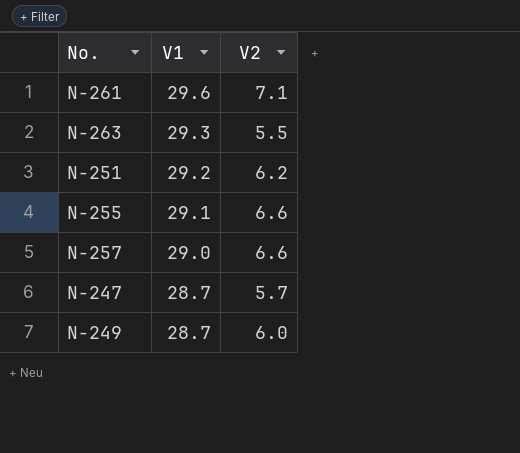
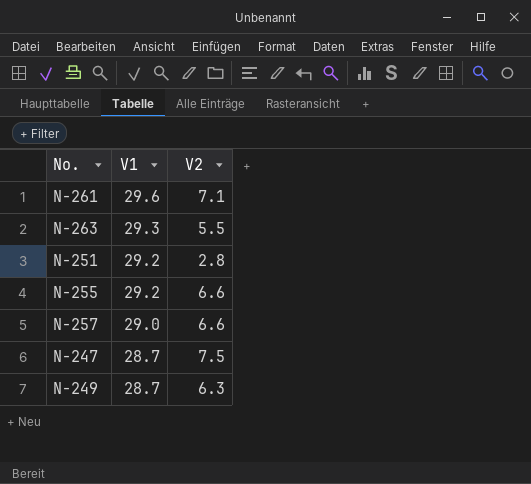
N-251 | V2: 6.2 -> 2.8
N-255 | V1: 29.1 -> 29.2
N-247 | V2: 5.7 -> 7.5
N-249 | V2: 6.0 -> 6.3

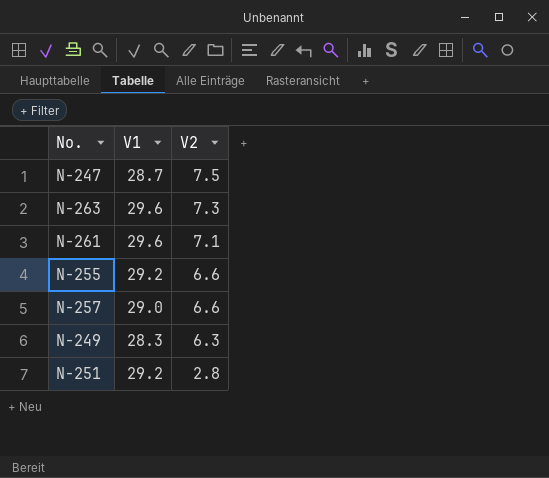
row order: V1 descending -> V2 descending
N-263 | V1: 29.3 -> 29.6
N-263 | V2: 5.5 -> 7.3
N-249 | V1: 28.7 -> 28.3

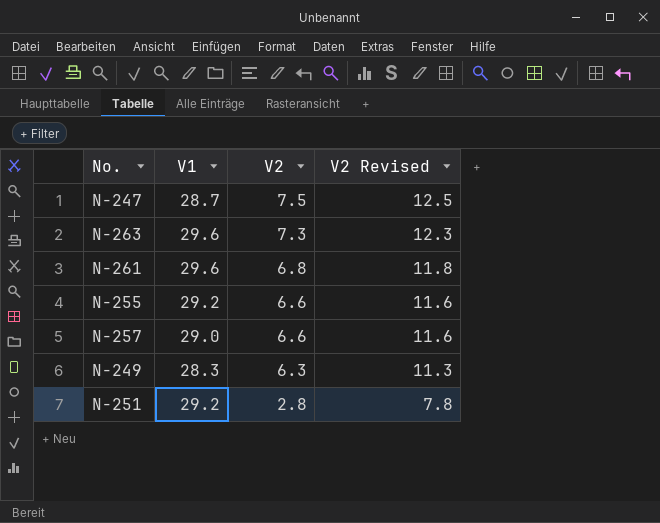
column V2 Revised | formula: none -> [V2] + 5
N-261 | V2: 7.1 -> 6.8

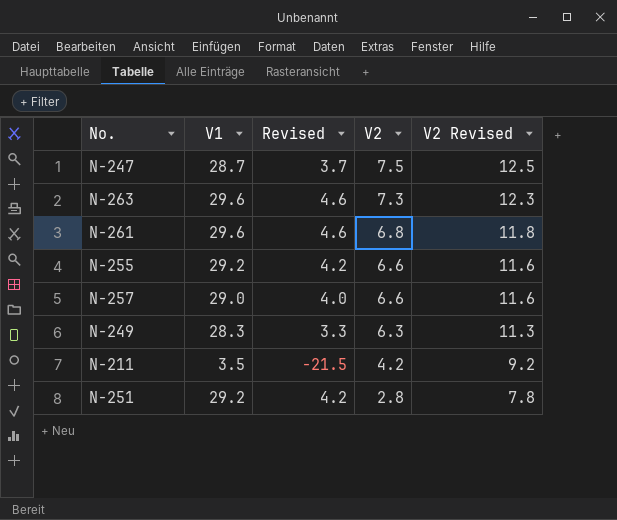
column Revised | formula: none -> [V1] - 25
row N-211: none -> 3.5 | -21.5 | 4.2 | 9.2

